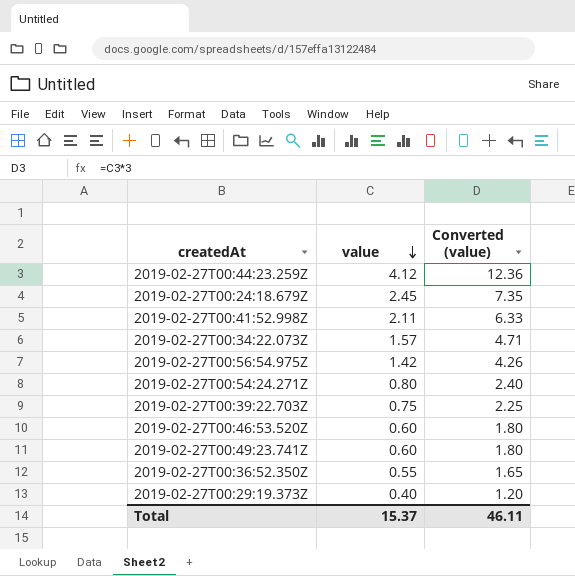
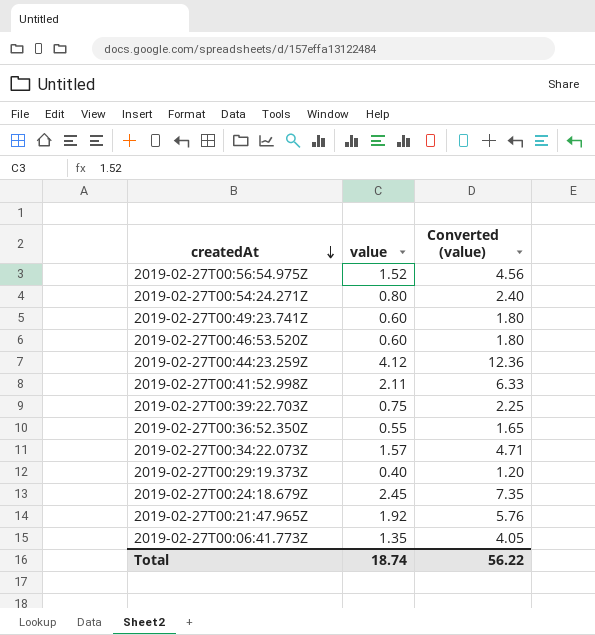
row order: value descending -> createdAt descending
2019-02-27T00:56:54.975Z | value: 1.42 -> 1.52
2019-02-27T00:56:54.975Z | Converted (value): 4.26 -> 4.56
row 2019-02-27T00:21:47.965Z: none -> 1.92 | 5.76
row 2019-02-27T00:06:41.773Z: none -> 1.35 | 4.05
Total | value: 15.37 -> 18.74
Total | Converted (value): 46.11 -> 56.22

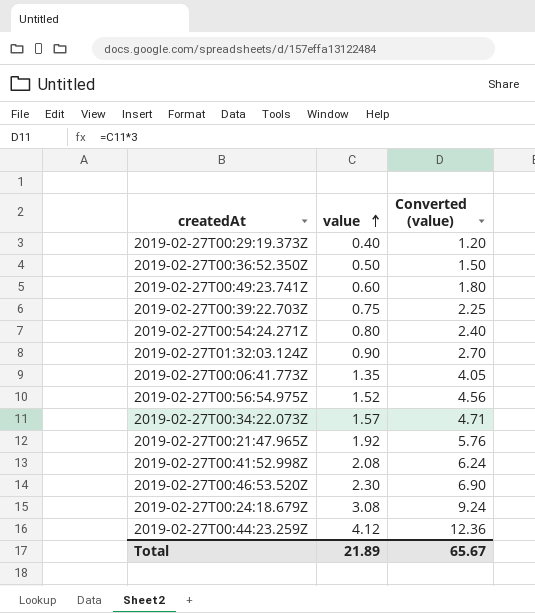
row order: createdAt descending -> value ascending
2019-02-27T00:36:52.350Z | value: 0.55 -> 0.50
2019-02-27T00:36:52.350Z | Converted (value): 1.65 -> 1.50
row 2019-02-27T01:32:03.124Z: none -> 0.90 | 2.70
2019-02-27T00:41:52.998Z | value: 2.11 -> 2.08
2019-02-27T00:41:52.998Z | Converted (value): 6.33 -> 6.24
2019-02-27T00:46:53.520Z | value: 0.60 -> 2.30
2019-02-27T00:46:53.520Z | Converted (value): 1.80 -> 6.90
2019-02-27T00:24:18.679Z | value: 2.45 -> 3.08
2019-02-27T00:24:18.679Z | Converted (value): 7.35 -> 9.24
Total | value: 18.74 -> 21.89
Total | Converted (value): 56.22 -> 65.67

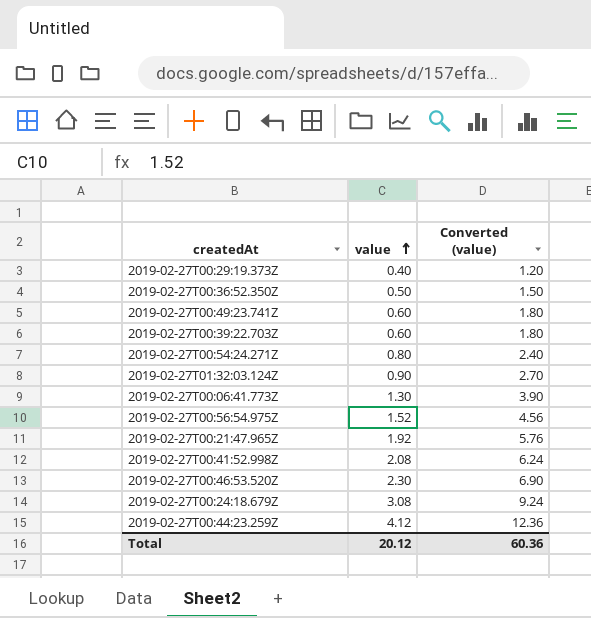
row 2019-02-27T00:34:22.073Z: 1.57 | 4.71 -> none
2019-02-27T00:39:22.703Z | value: 0.75 -> 0.60
2019-02-27T00:39:22.703Z | Converted (value): 2.25 -> 1.80
2019-02-27T00:06:41.773Z | value: 1.35 -> 1.30
2019-02-27T00:06:41.773Z | Converted (value): 4.05 -> 3.90
Total | value: 21.89 -> 20.12
Total | Converted (value): 65.67 -> 60.36

